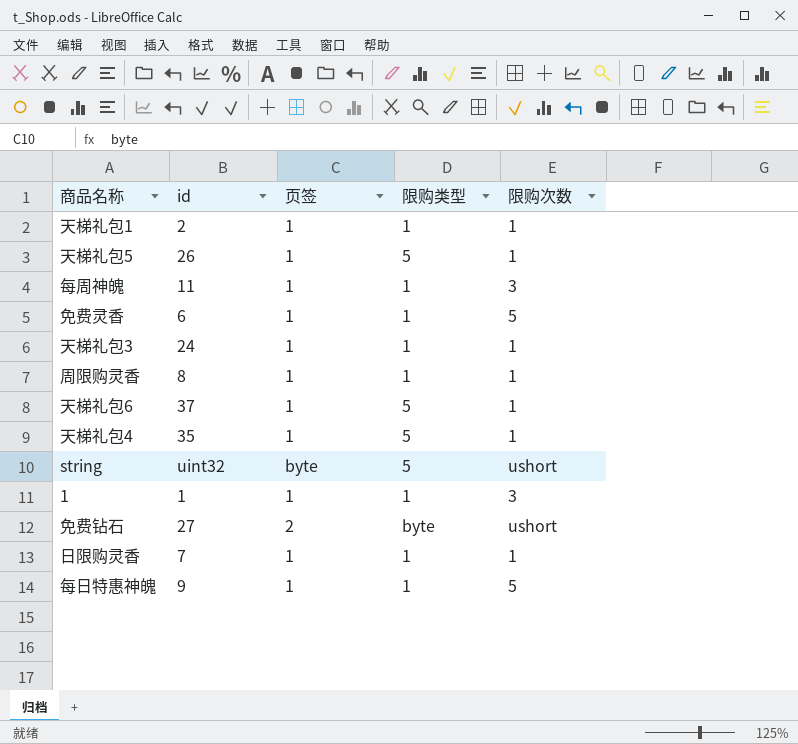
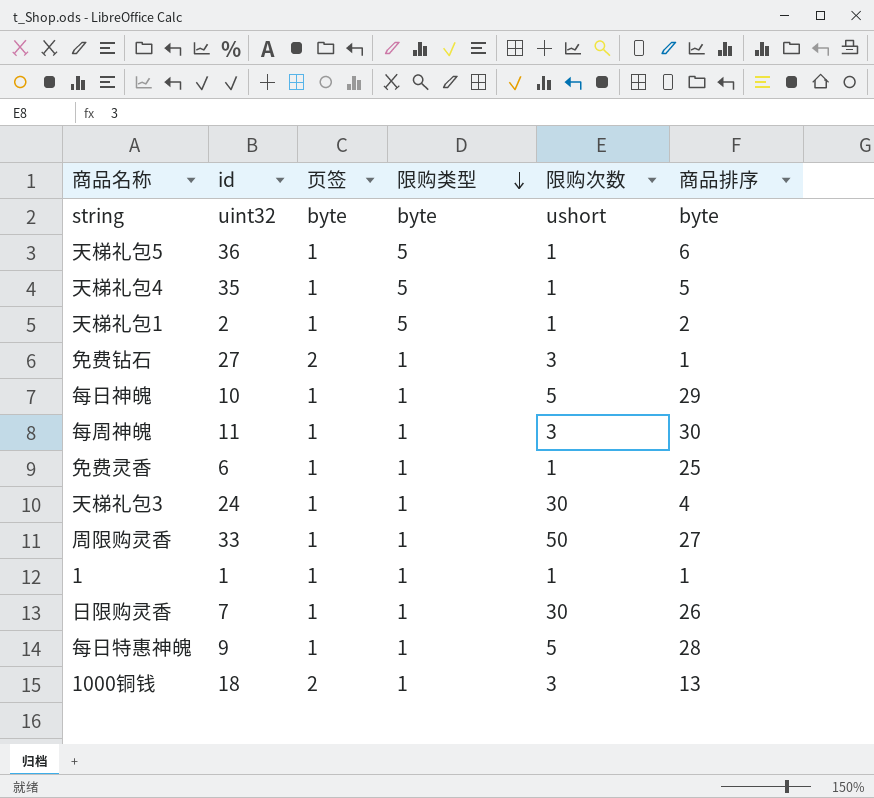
row order: none -> 限购类型 descending
column 商品排序 | position: none -> 6
row 天梯礼包6: 37 | 1 | 5 | 1 -> none
string | 限购类型: 5 -> byte
天梯礼包5 | id: 26 -> 36
天梯礼包1 | 限购类型: 1 -> 5
免费钻石 | 限购类型: byte -> 1
免费钻石 | 限购次数: ushort -> 3
row 每日神魄: none -> 10 | 1 | 1 | 5 | 29
免费灵香 | 限购次数: 5 -> 1
天梯礼包3 | 限购次数: 1 -> 30
周限购灵香 | id: 8 -> 33
周限购灵香 | 限购次数: 1 -> 50
1 | 限购次数: 3 -> 1
日限购灵香 | 限购次数: 1 -> 30
row 1000铜钱: none -> 18 | 2 | 1 | 3 | 13

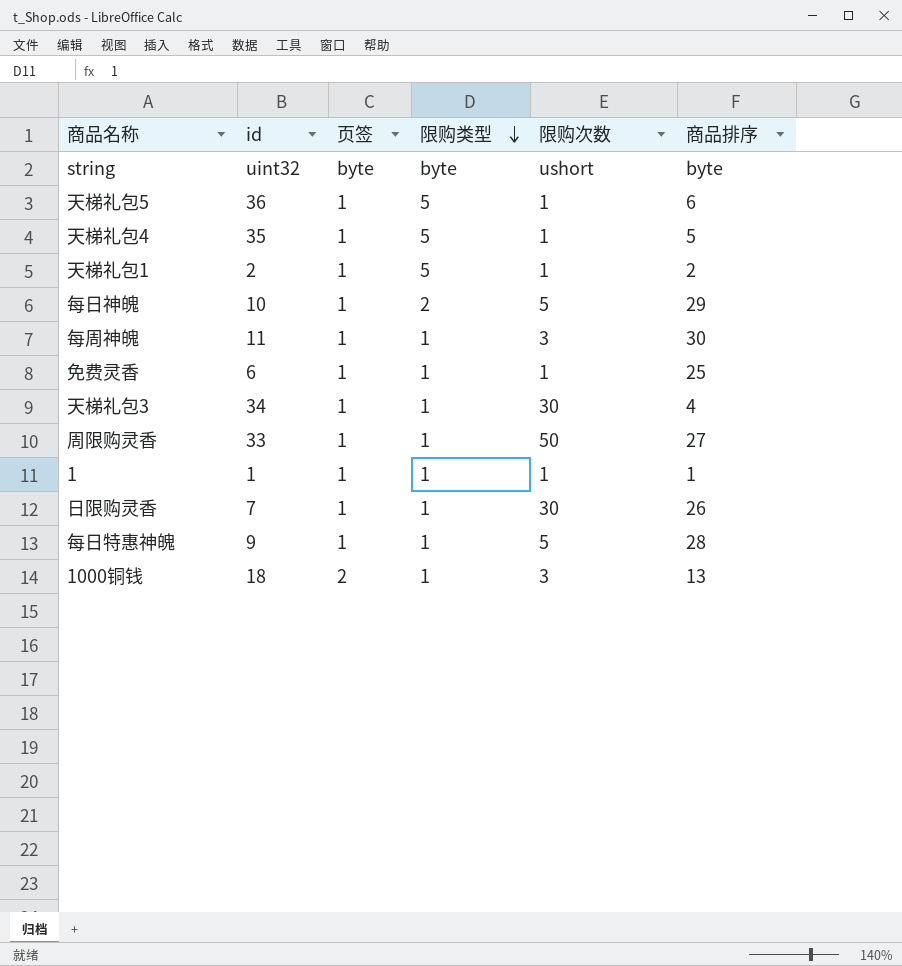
row 免费钻石: 27 | 2 | 1 | 3 | 1 -> none
每日神魄 | 限购类型: 1 -> 2
天梯礼包3 | id: 24 -> 34

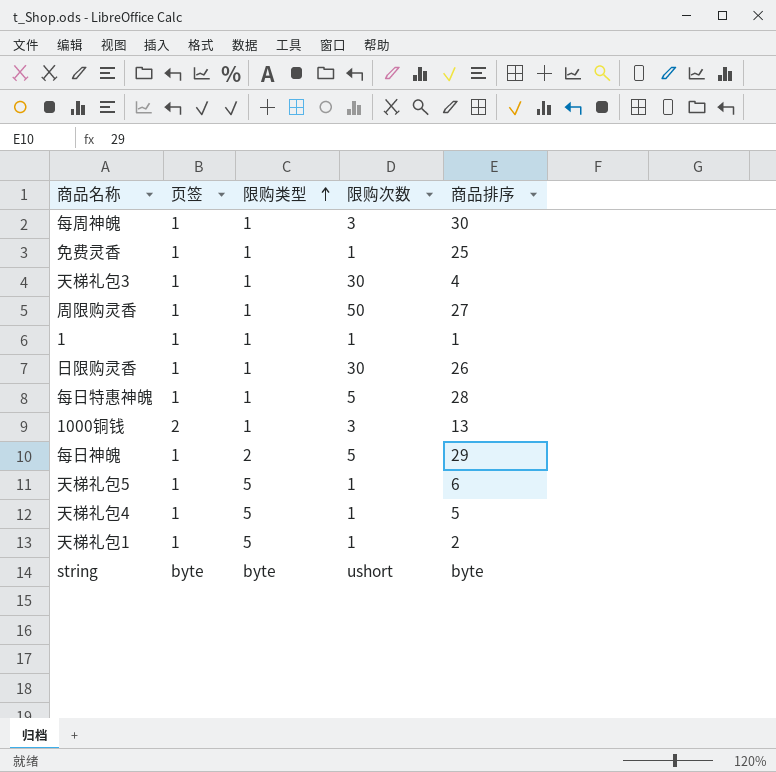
row order: 限购类型 descending -> 限购类型 ascending
column id | position: 2 -> none

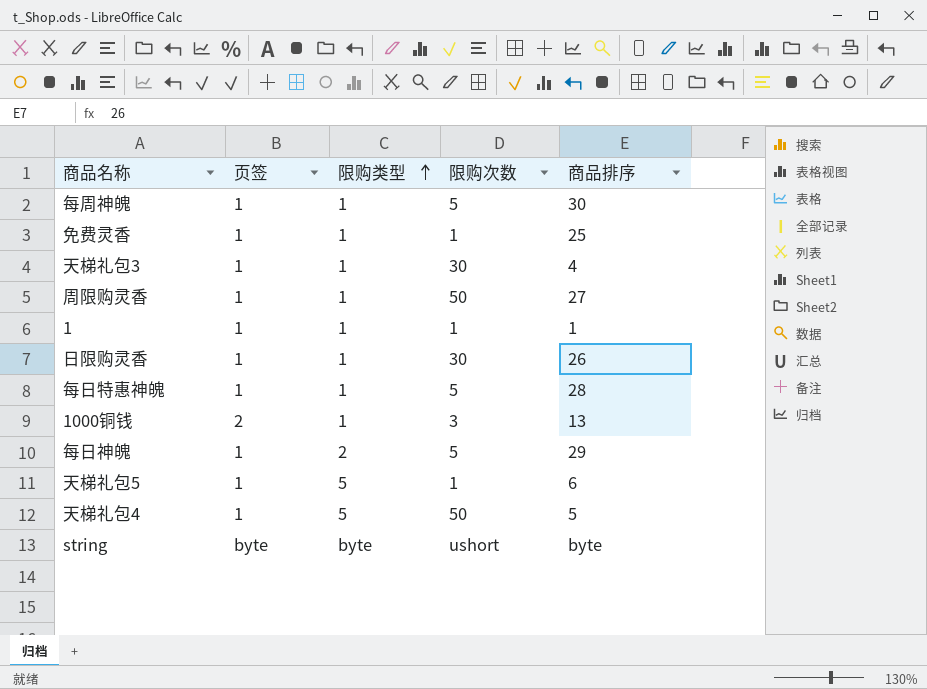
row 天梯礼包1: 1 | 5 | 1 | 2 -> none
每周神魄 | 限购次数: 3 -> 5
天梯礼包4 | 限购次数: 1 -> 50

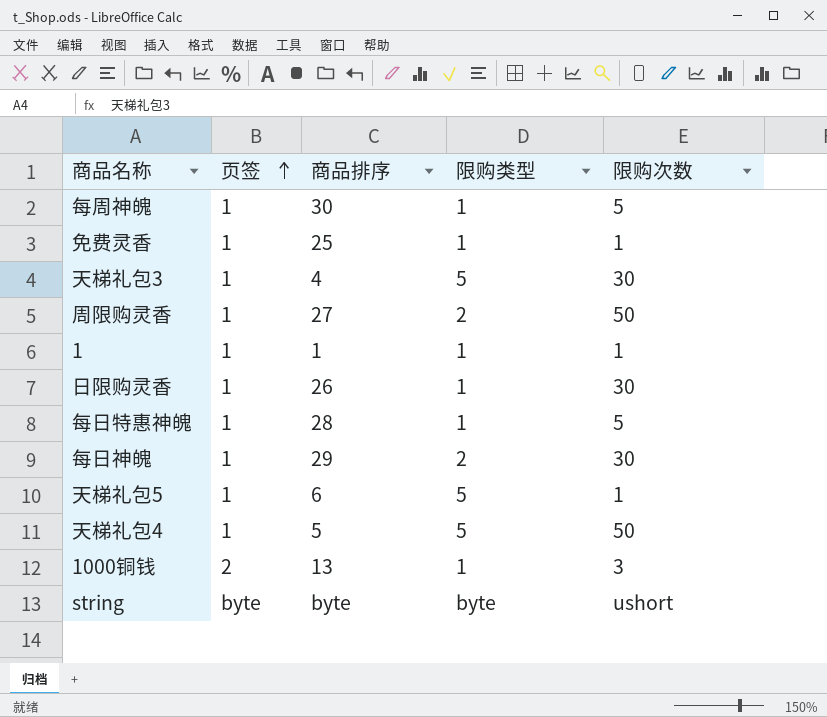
row order: 限购类型 ascending -> 页签 ascending
column 商品排序 | position: 5 -> 3
天梯礼包3 | 限购类型: 1 -> 5
周限购灵香 | 限购类型: 1 -> 2
每日神魄 | 限购次数: 5 -> 30

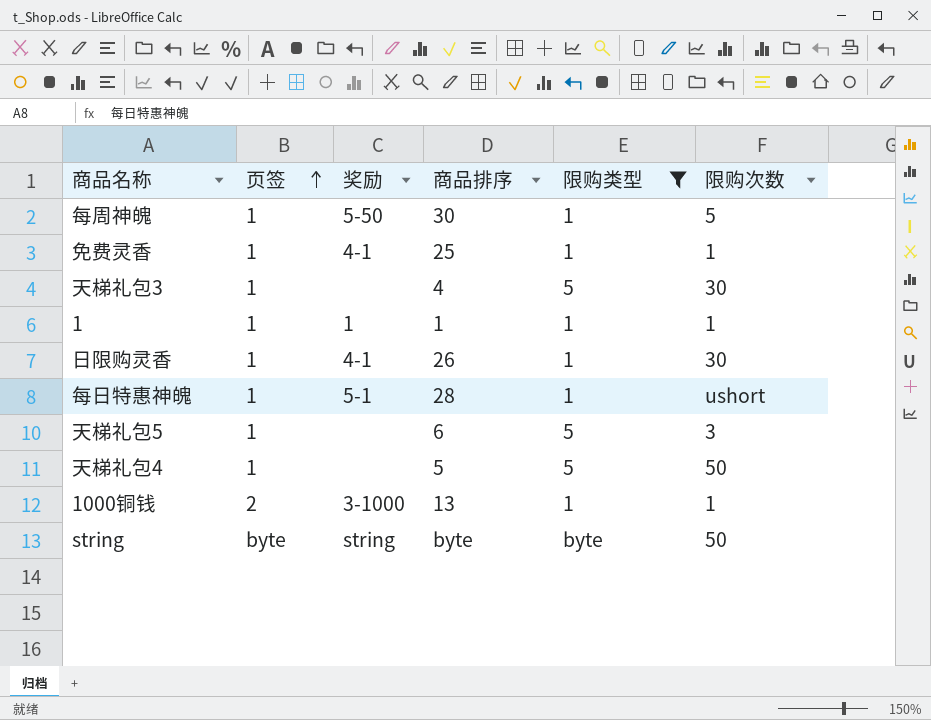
filter: none -> 限购类型 != 2
column 奖励 | position: none -> 3
每日特惠神魄 | 限购次数: 5 -> ushort
天梯礼包5 | 限购次数: 1 -> 3
1000铜钱 | 限购次数: 3 -> 1
string | 限购次数: ushort -> 50

